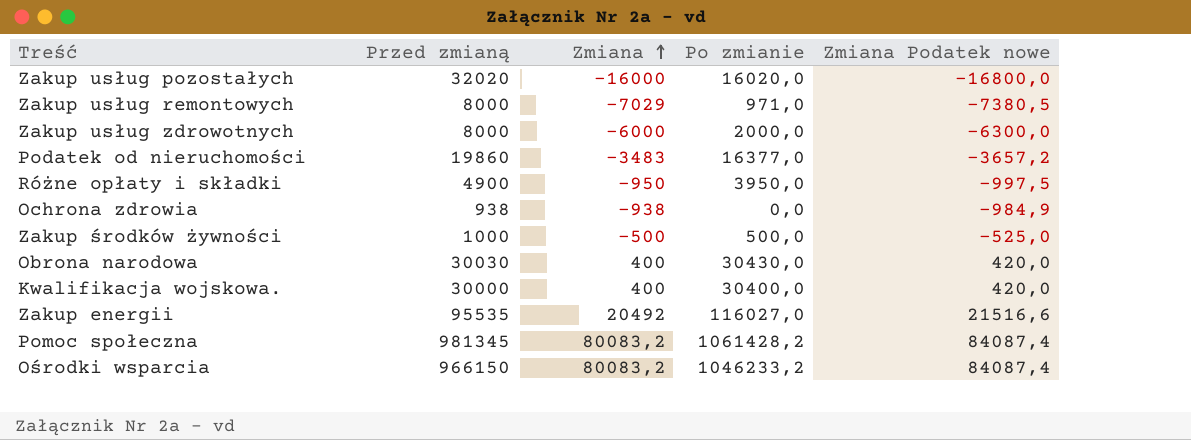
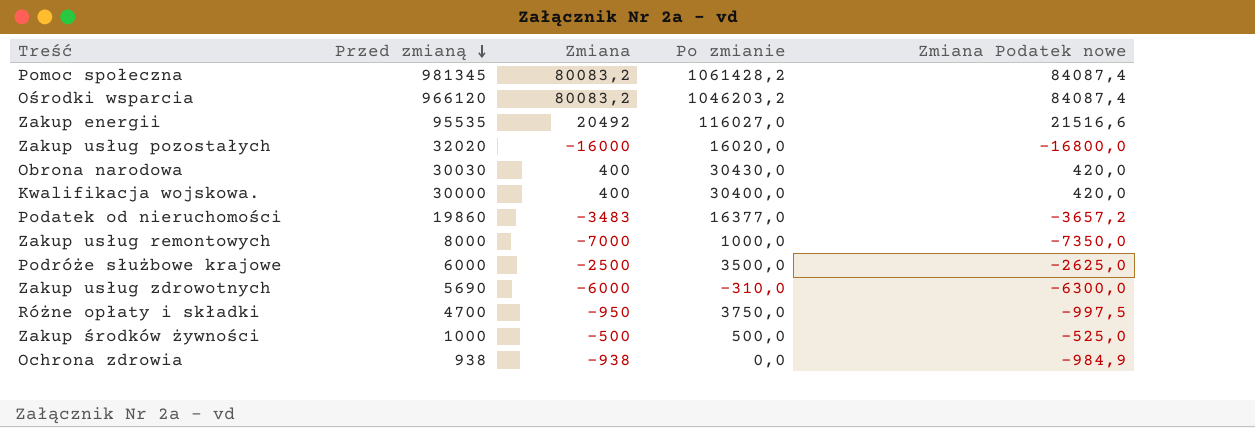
row order: Zmiana ascending -> Przed zmianą descending
Ośrodki wsparcia | Przed zmianą: 966150 -> 966120
Ośrodki wsparcia | Po zmianie: 1046233,2 -> 1046203,2
Zakup usług remontowych | Zmiana: -7029 -> -7000
Zakup usług remontowych | Po zmianie: 971,0 -> 1000,0
Zakup usług remontowych | Zmiana Podatek nowe: -7380,5 -> -7350,0
row Podróże służbowe krajowe: none -> 6000 | -2500 | 3500,0 | -2625,0
Zakup usług zdrowotnych | Przed zmianą: 8000 -> 5690
Zakup usług zdrowotnych | Po zmianie: 2000,0 -> -310,0
Różne opłaty i składki | Przed zmianą: 4900 -> 4700
Różne opłaty i składki | Po zmianie: 3950,0 -> 3750,0

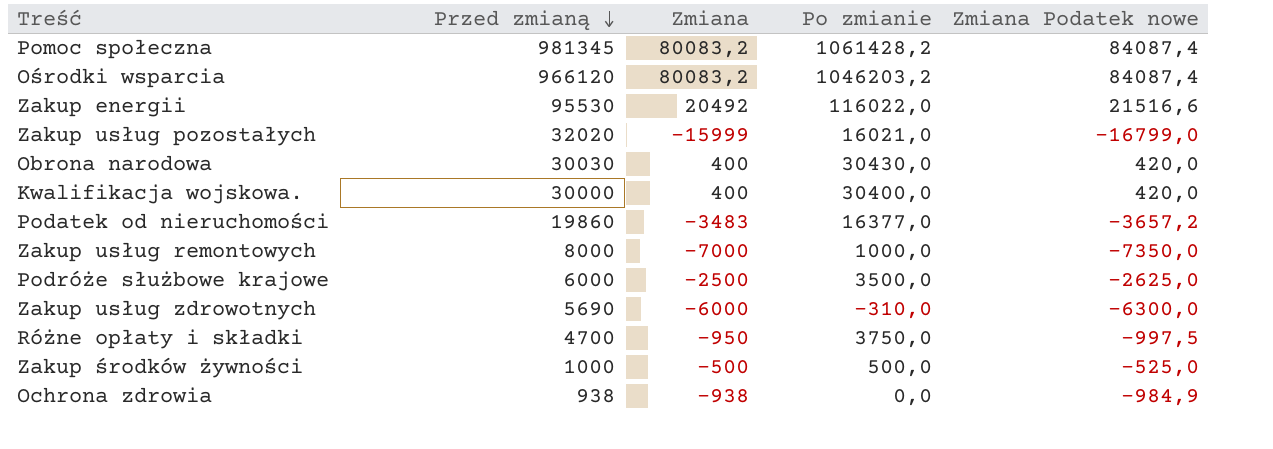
Zakup energii | Przed zmianą: 95535 -> 95530
Zakup energii | Po zmianie: 116027,0 -> 116022,0
Zakup usług pozostałych | Zmiana: -16000 -> -15999
Zakup usług pozostałych | Po zmianie: 16020,0 -> 16021,0
Zakup usług pozostałych | Zmiana Podatek nowe: -16800,0 -> -16799,0

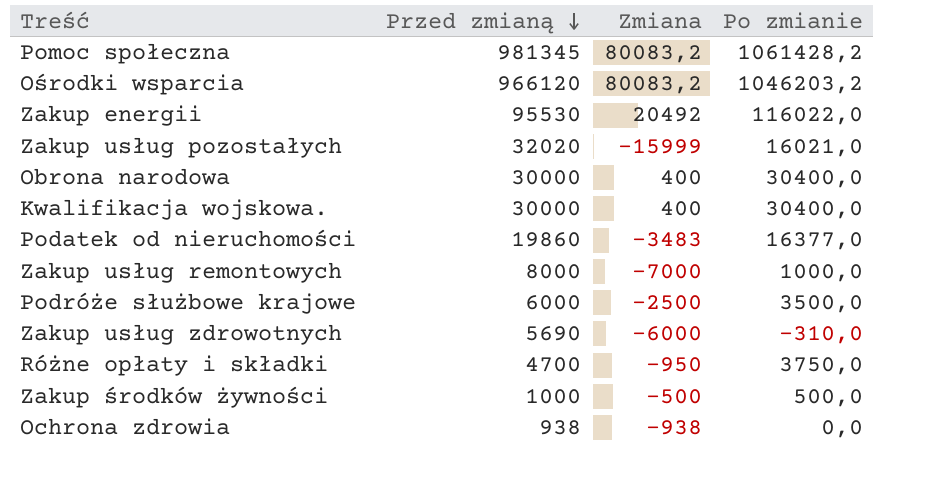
column Zmiana Podatek nowe | formula: [Zmiana] * 1,05 -> none
Obrona narodowa | Przed zmianą: 30030 -> 30000
Obrona narodowa | Po zmianie: 30430,0 -> 30400,0

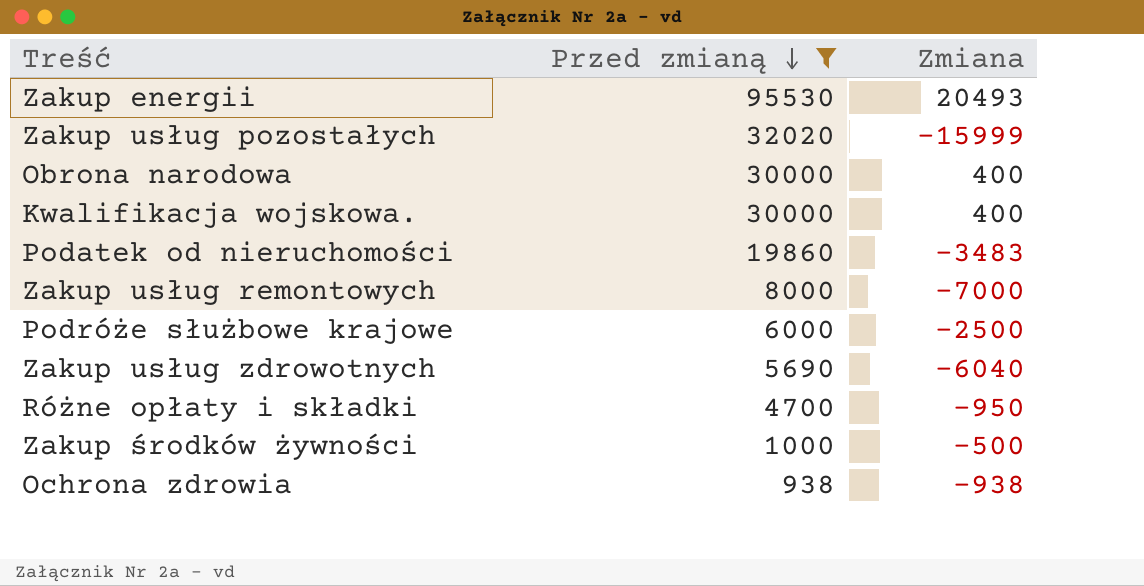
filter: none -> Przed zmianą <= 95530
column Po zmianie | formula: [Przed zmianą] + [Zmiana] -> none
Zakup energii | Zmiana: 20492 -> 20493
Zakup usług zdrowotnych | Zmiana: -6000 -> -6040

